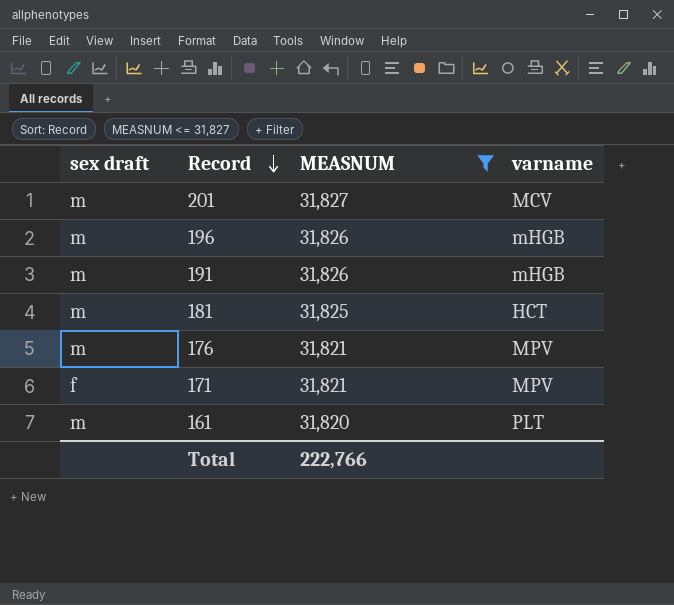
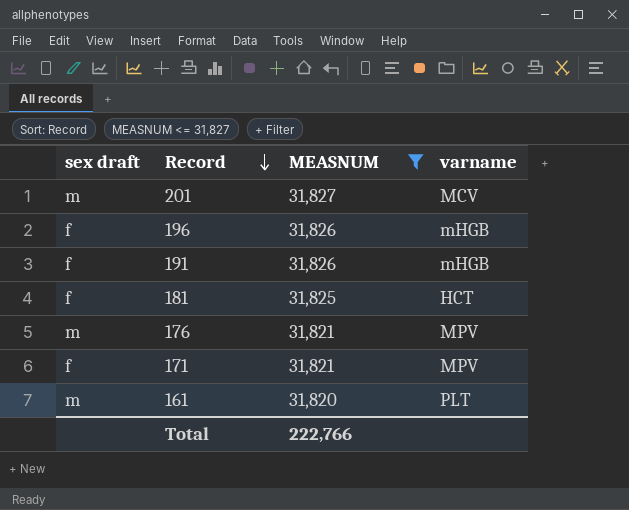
196 | sex draft: m -> f
191 | sex draft: m -> f
181 | sex draft: m -> f

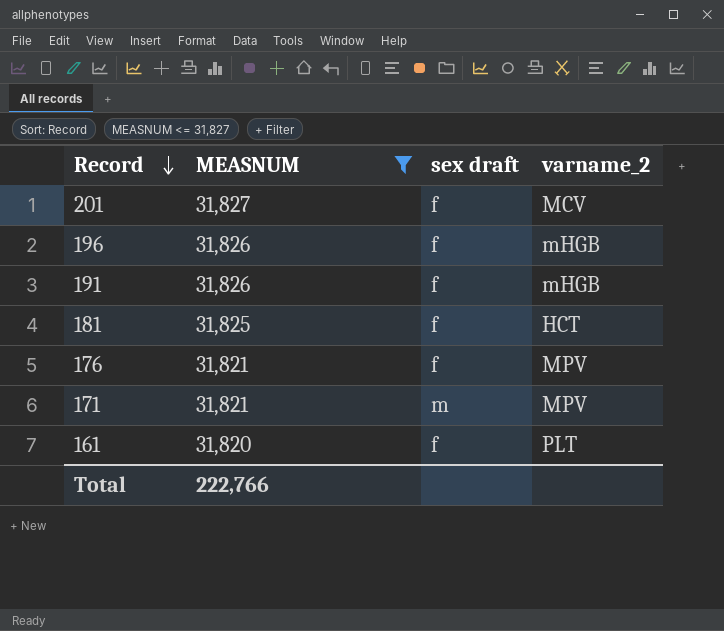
column sex draft | position: 1 -> 3
column name: varname -> varname_2
201 | sex draft: m -> f
176 | sex draft: m -> f
171 | sex draft: f -> m
161 | sex draft: m -> f

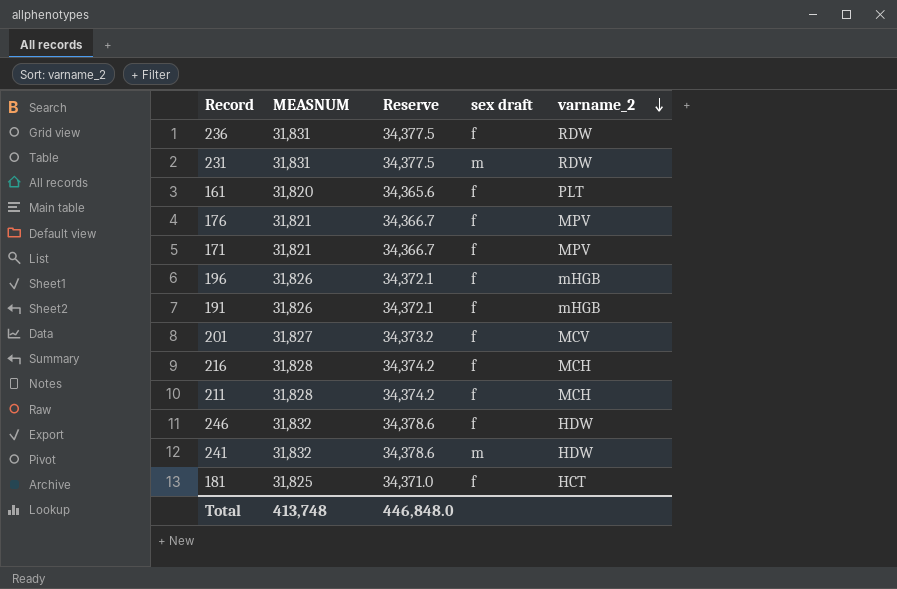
filter: MEASNUM <= 31,827 -> none
row order: Record descending -> varname_2 descending
column Reserve | formula: none -> [MEASNUM] * 1.08
171 | sex draft: m -> f
Total | MEASNUM: 222,766 -> 413,748

